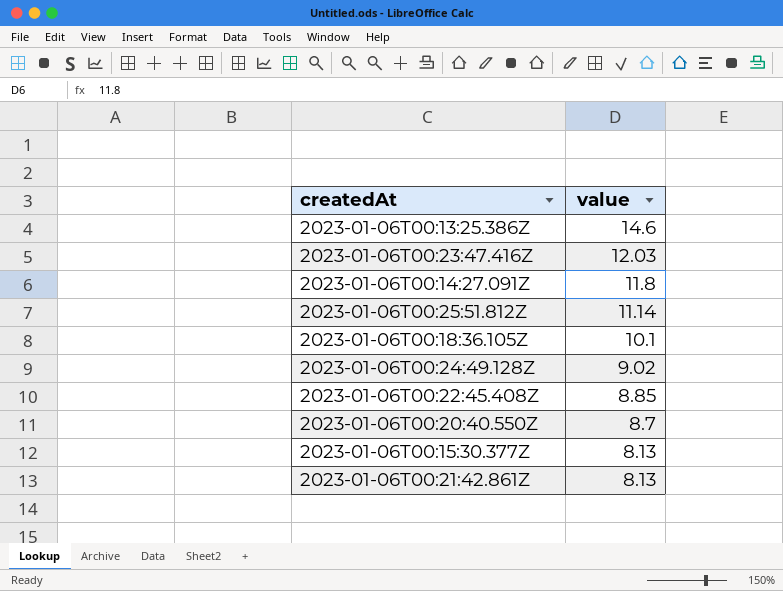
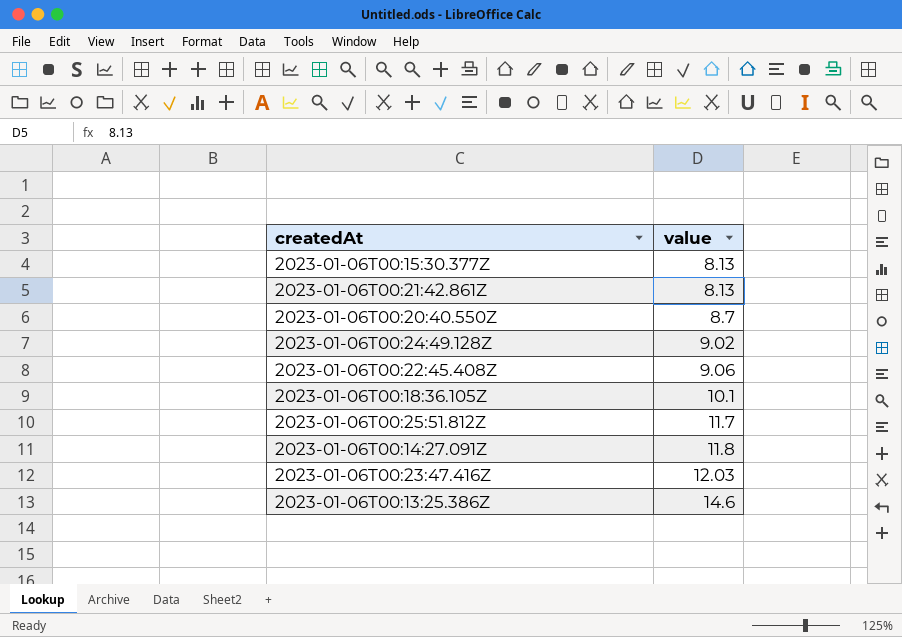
row order: value descending -> value ascending
2023-01-06T00:22:45.408Z | value: 8.85 -> 9.06
2023-01-06T00:25:51.812Z | value: 11.14 -> 11.7

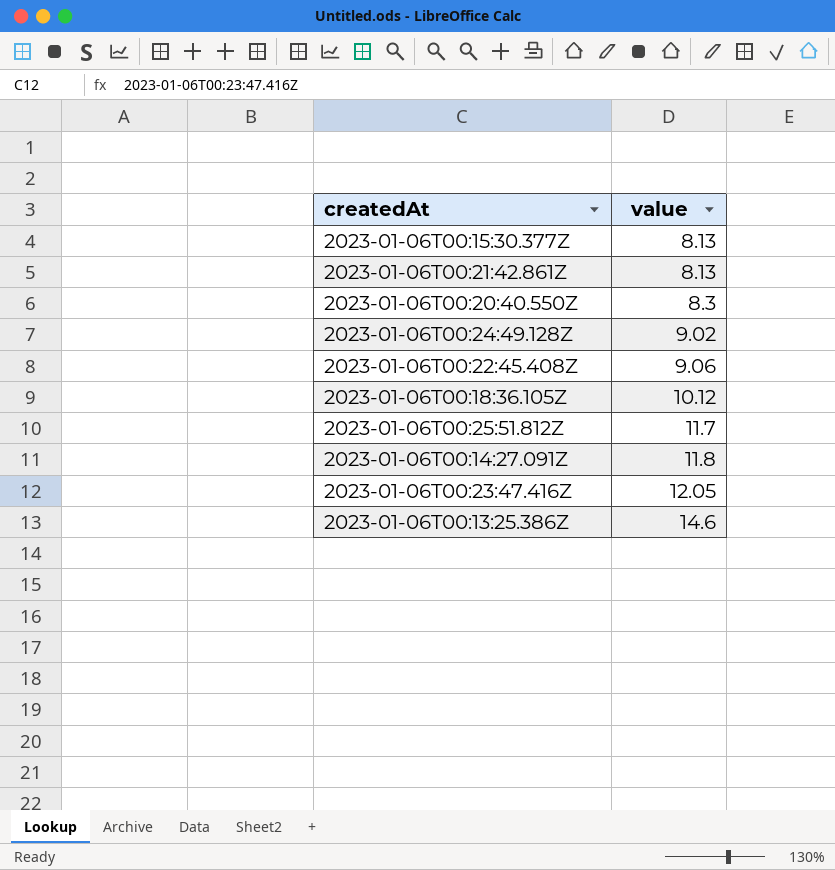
2023-01-06T00:20:40.550Z | value: 8.7 -> 8.3
2023-01-06T00:18:36.105Z | value: 10.1 -> 10.12
2023-01-06T00:23:47.416Z | value: 12.03 -> 12.05

